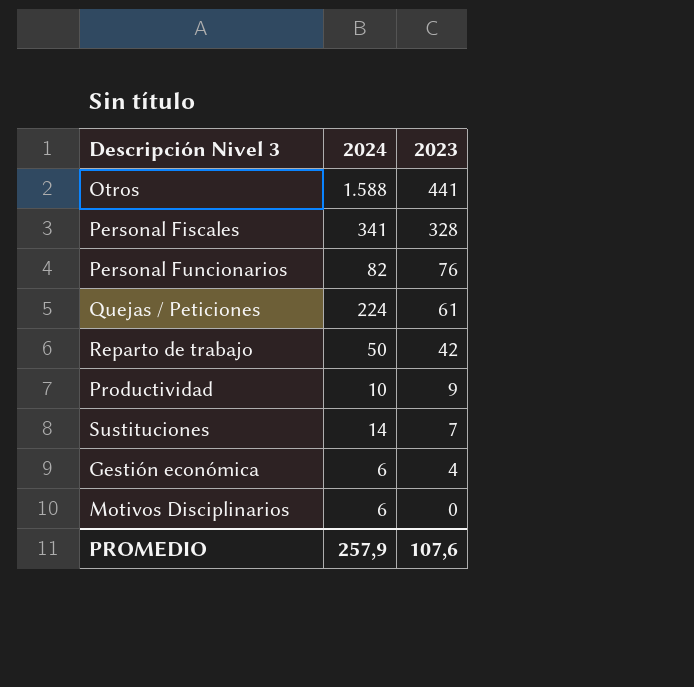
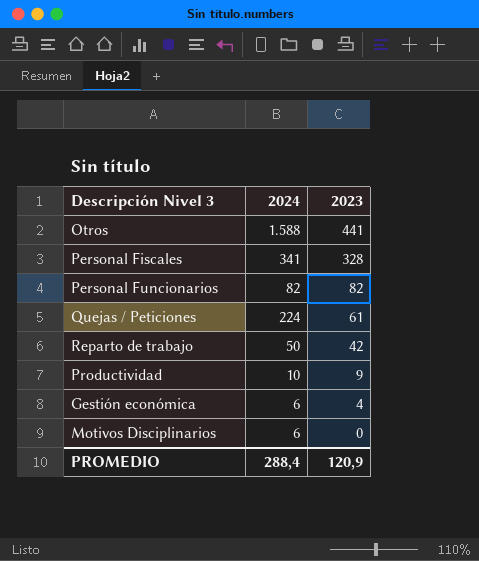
row Sustituciones: 14 | 7 -> none
Personal Funcionarios | 2023: 76 -> 82
PROMEDIO | 2024: 257,9 -> 288,4
PROMEDIO | 2023: 107,6 -> 120,9

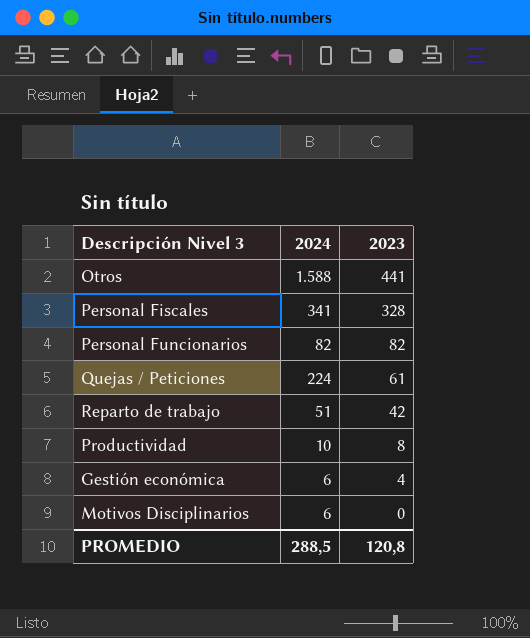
Reparto de trabajo | 2024: 50 -> 51
Productividad | 2023: 9 -> 8
PROMEDIO | 2024: 288,4 -> 288,5
PROMEDIO | 2023: 120,9 -> 120,8

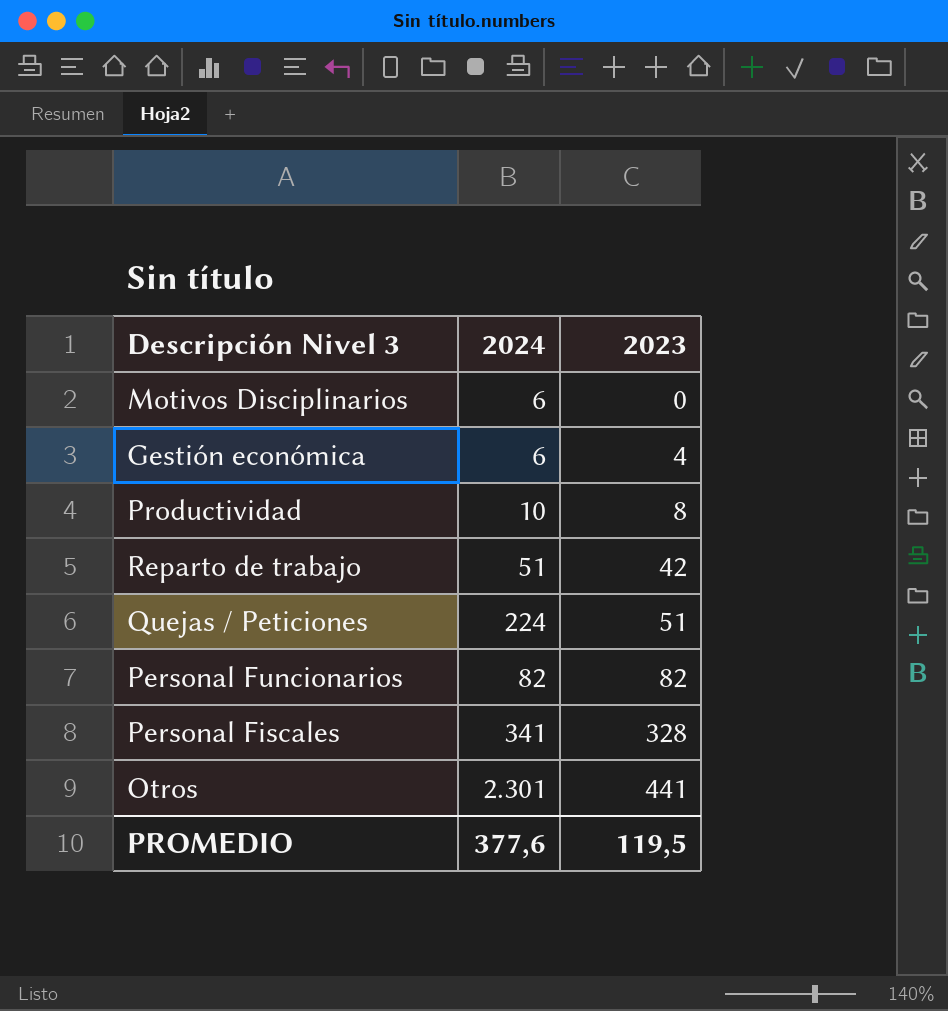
row order: 2023 descending -> 2023 ascending
Quejas / Peticiones | 2023: 61 -> 51
Otros | 2024: 1.588 -> 2.301
PROMEDIO | 2024: 288,5 -> 377,6
PROMEDIO | 2023: 120,8 -> 119,5

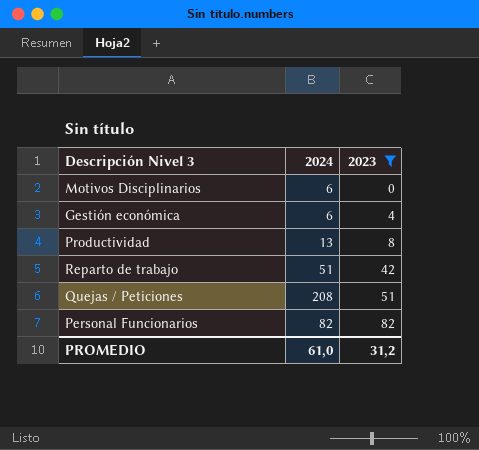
filter: none -> 2023 <= 82
Productividad | 2024: 10 -> 13
Quejas / Peticiones | 2024: 224 -> 208
PROMEDIO | 2024: 377,6 -> 61,0
PROMEDIO | 2023: 119,5 -> 31,2

